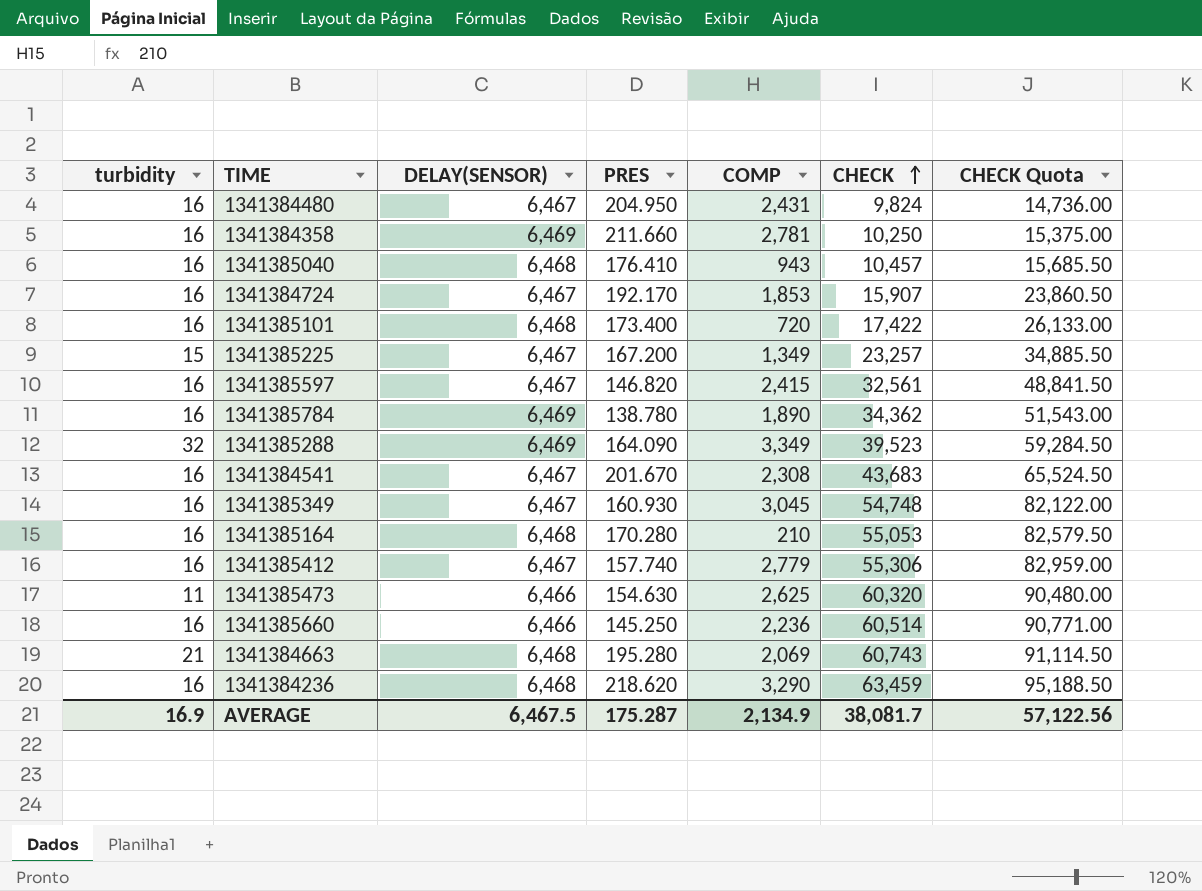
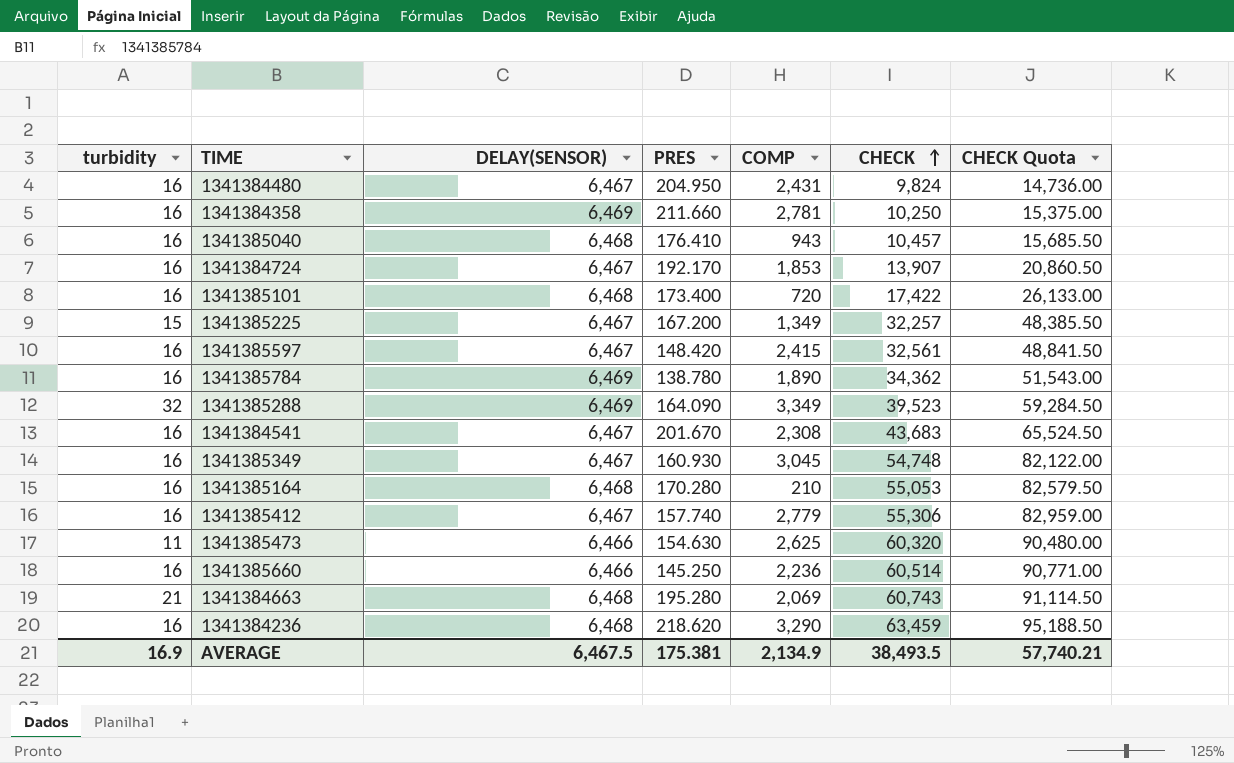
1341384724 | CHECK: 15,907 -> 13,907
1341384724 | CHECK Quota: 23,860.50 -> 20,860.50
1341385225 | CHECK: 23,257 -> 32,257
1341385225 | CHECK Quota: 34,885.50 -> 48,385.50
1341385597 | PRES: 146.820 -> 148.420
AVERAGE | PRES: 175.287 -> 175.381
AVERAGE | CHECK: 38,081.7 -> 38,493.5
AVERAGE | CHECK Quota: 57,122.56 -> 57,740.21

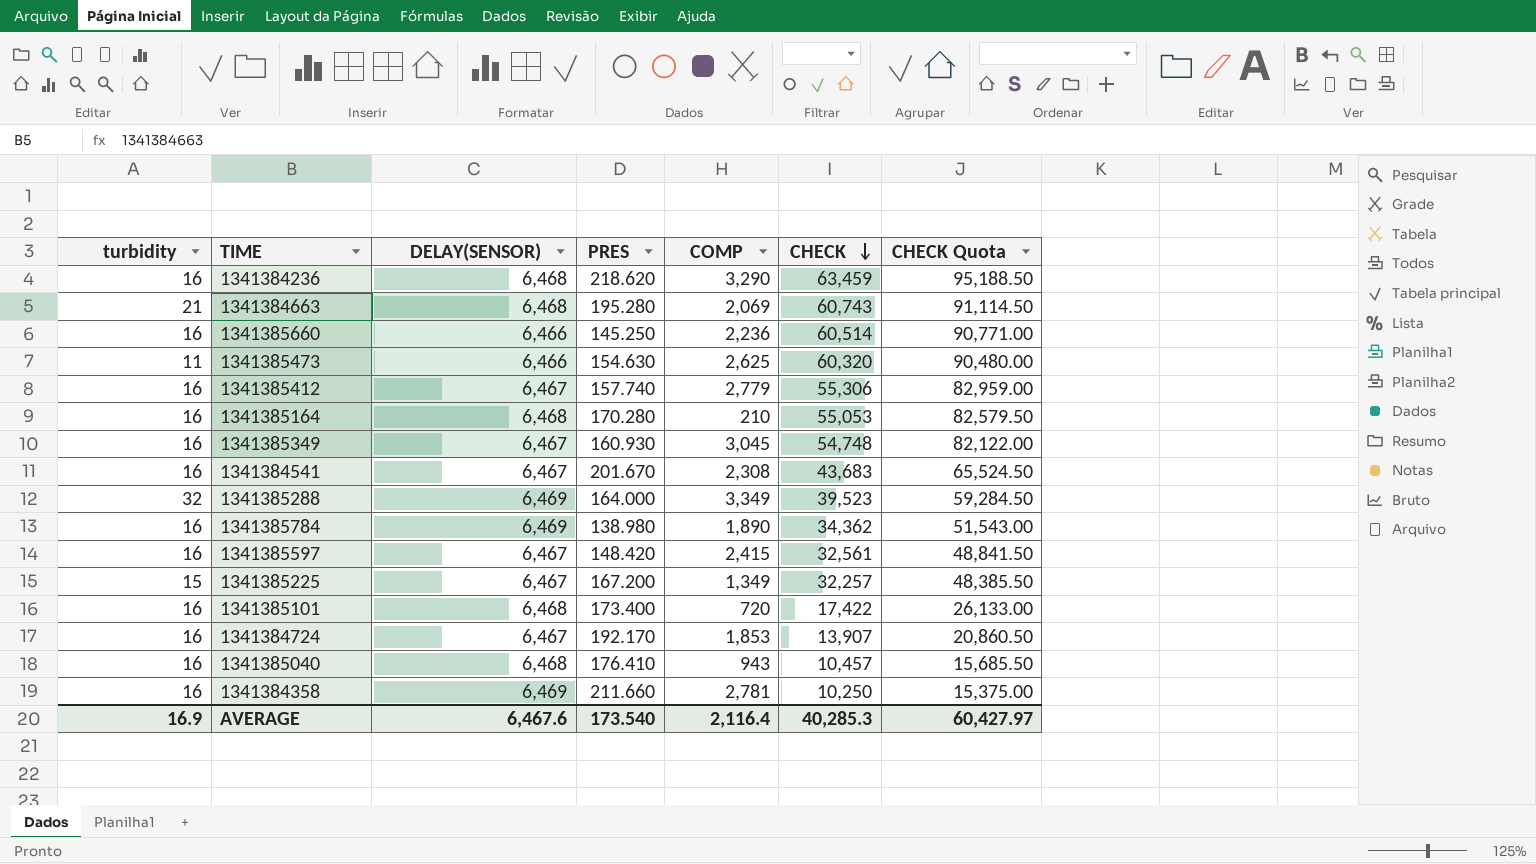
row order: CHECK ascending -> CHECK descending
row 1341384480: 16 | 6,467 | 204.950 | 2,431 | 9,824 | 14,736.00 -> none
1341385288 | PRES: 164.090 -> 164.000
1341385784 | PRES: 138.780 -> 138.980
AVERAGE | DELAY(SENSOR): 6,467.5 -> 6,467.6
AVERAGE | PRES: 175.381 -> 173.540
AVERAGE | COMP: 2,134.9 -> 2,116.4
AVERAGE | CHECK: 38,493.5 -> 40,285.3
AVERAGE | CHECK Quota: 57,740.21 -> 60,427.97

